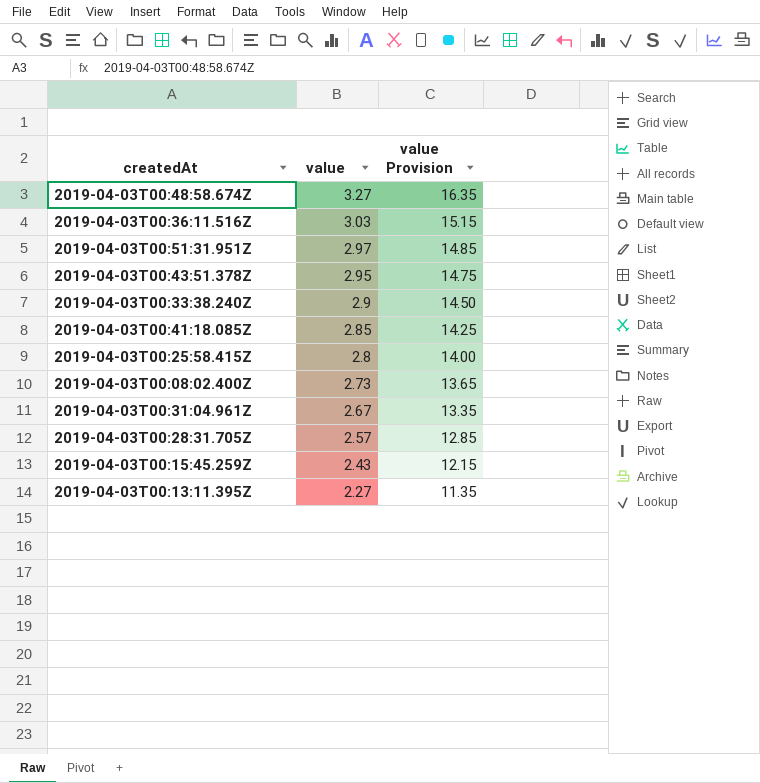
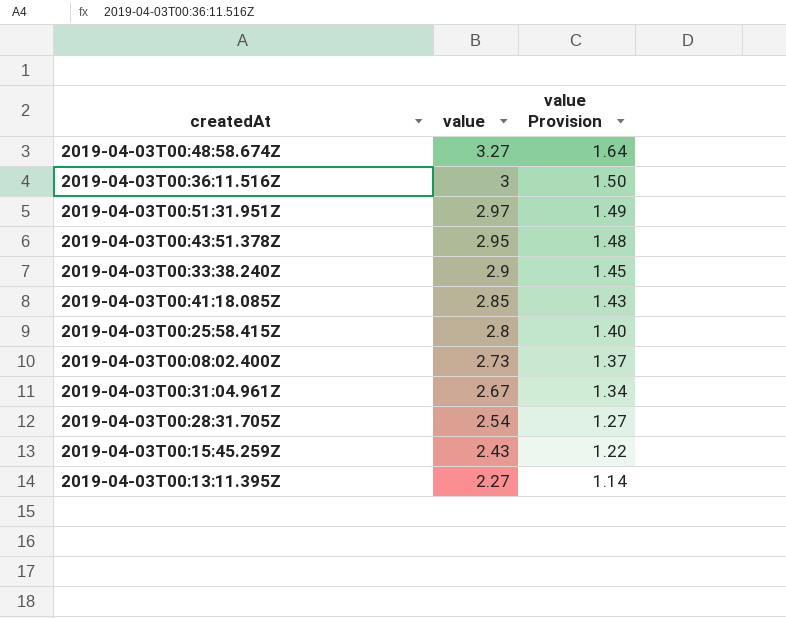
column value Provision | formula: [value] * 5 -> [value] * 0.5
2019-04-03T00:36:11.516Z | value: 3.03 -> 3
2019-04-03T00:28:31.705Z | value: 2.57 -> 2.54

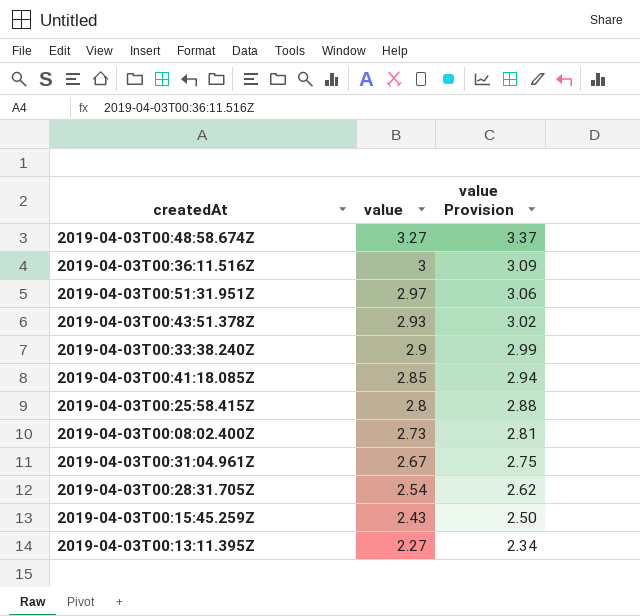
column value Provision | formula: [value] * 0.5 -> [value] * 1.03
2019-04-03T00:43:51.378Z | value: 2.95 -> 2.93

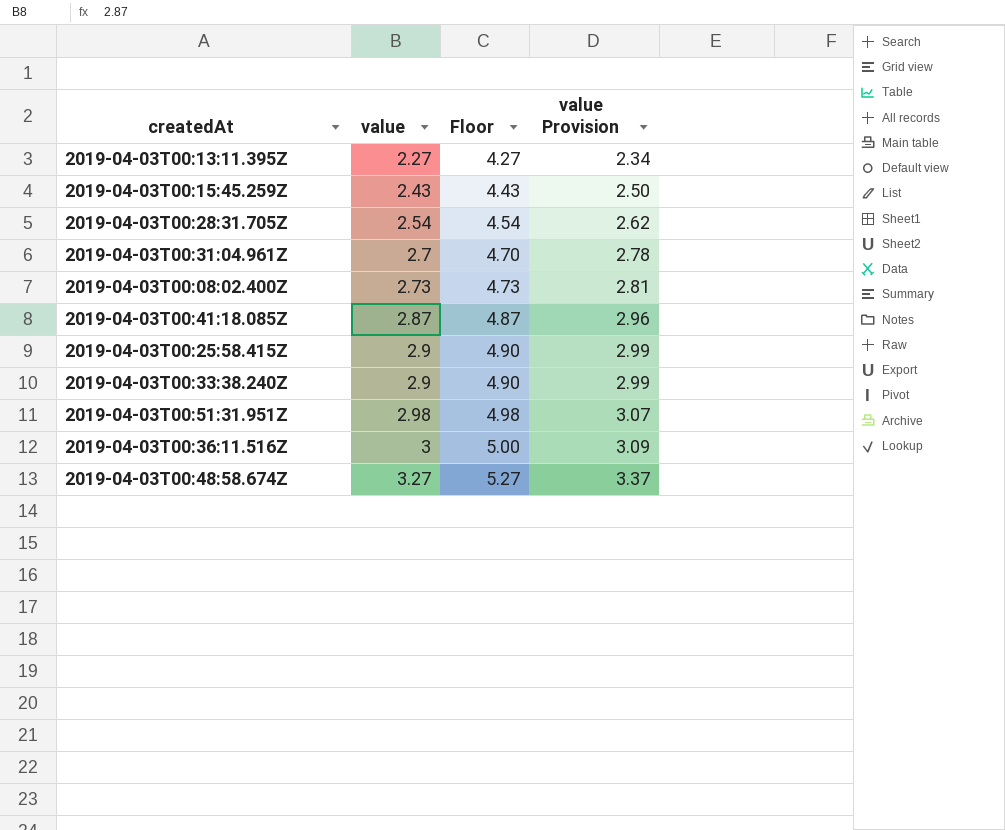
row order: value descending -> value ascending
column Floor | formula: none -> [value] + 2
row 2019-04-03T00:43:51.378Z: 2.93 | 3.02 -> none
2019-04-03T00:31:04.961Z | value: 2.67 -> 2.7
2019-04-03T00:31:04.961Z | value Provision: 2.75 -> 2.78
2019-04-03T00:41:18.085Z | value: 2.85 -> 2.87
2019-04-03T00:41:18.085Z | value Provision: 2.94 -> 2.96
2019-04-03T00:25:58.415Z | value: 2.8 -> 2.9
2019-04-03T00:25:58.415Z | value Provision: 2.88 -> 2.99
2019-04-03T00:51:31.951Z | value: 2.97 -> 2.98
2019-04-03T00:51:31.951Z | value Provision: 3.06 -> 3.07

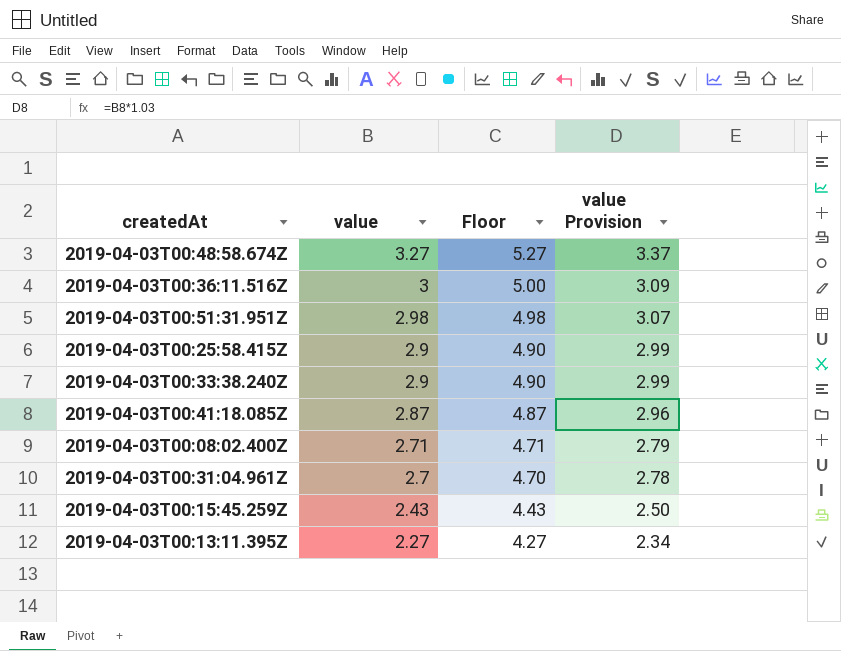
row order: value ascending -> value descending
row 2019-04-03T00:28:31.705Z: 2.54 | 4.54 | 2.62 -> none
2019-04-03T00:08:02.400Z | value: 2.73 -> 2.71
2019-04-03T00:08:02.400Z | Floor: 4.73 -> 4.71
2019-04-03T00:08:02.400Z | value Provision: 2.81 -> 2.79

